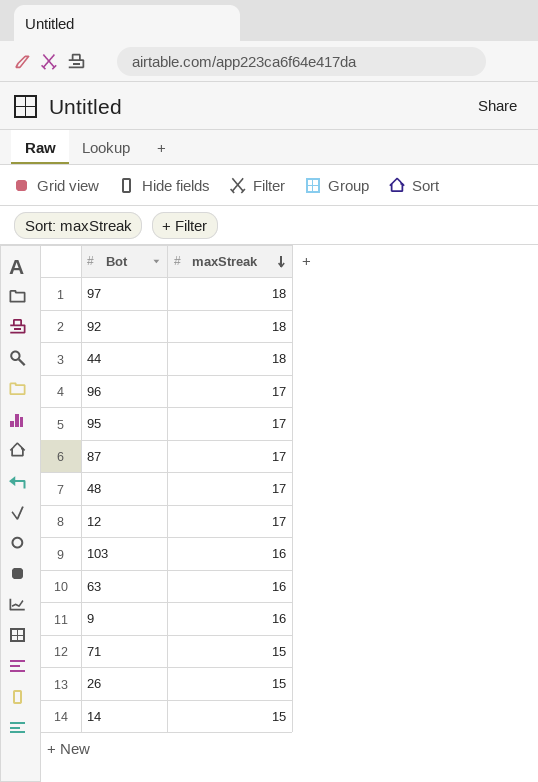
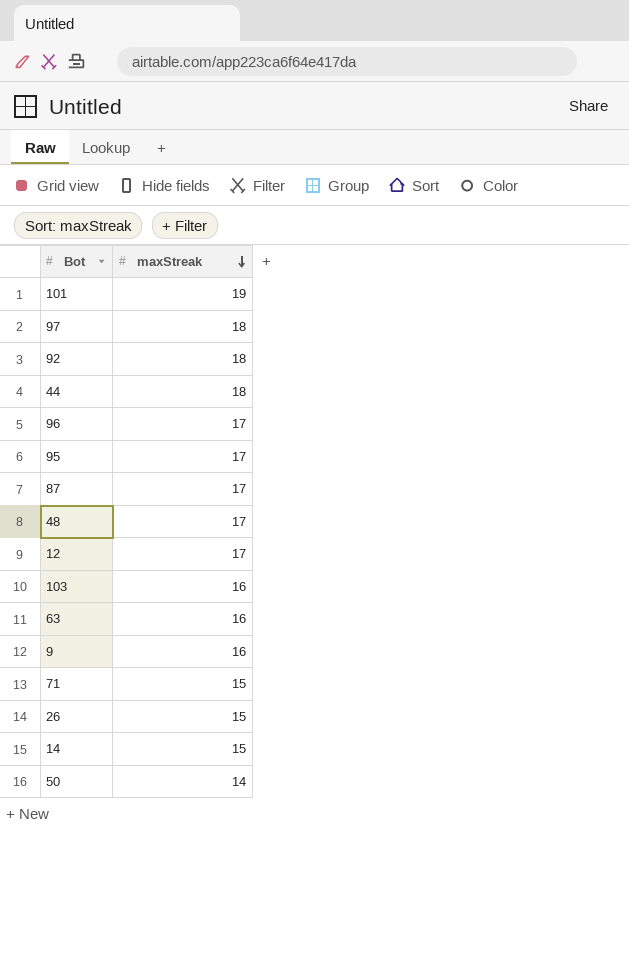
row 101: none -> 19
row 50: none -> 14

